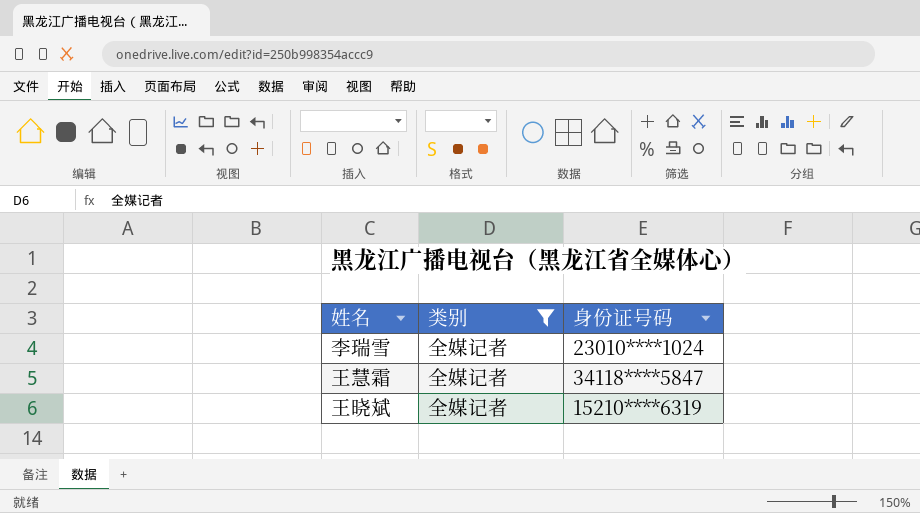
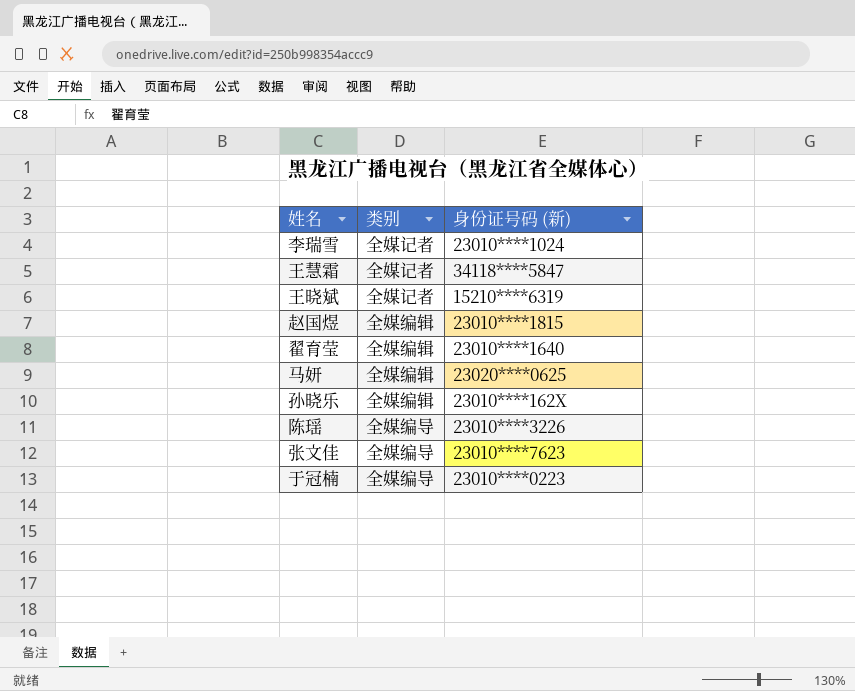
filter: 类别 = 全媒记者 -> none
column name: 身份证号码 -> 身份证号码 (新)

